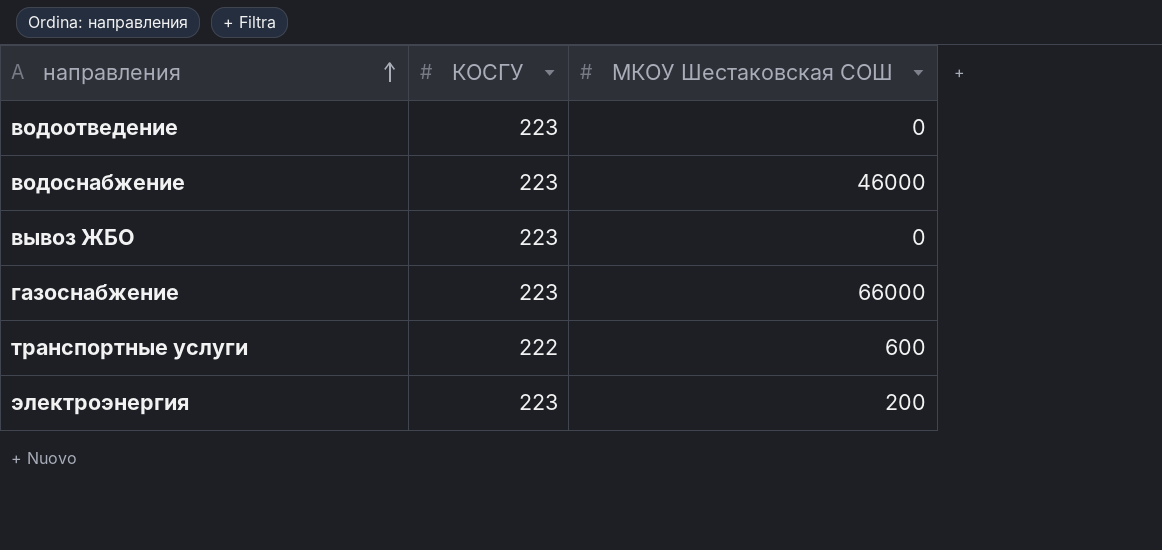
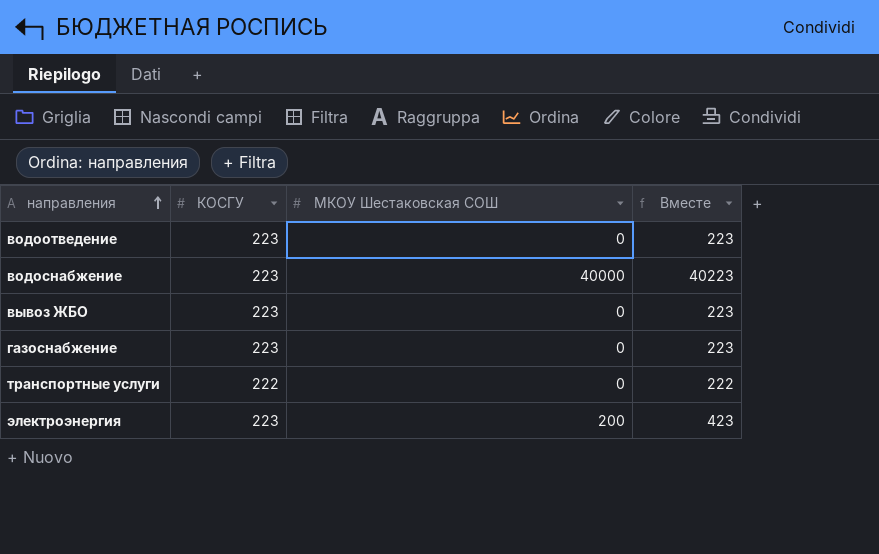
column Вместе | formula: none -> [КОСГУ] + [МКОУ Шестаковская СОШ]
водоснабжение | МКОУ Шестаковская СОШ: 46000 -> 40000
газоснабжение | МКОУ Шестаковская СОШ: 66000 -> 0
транспортные услуги | МКОУ Шестаковская СОШ: 600 -> 0

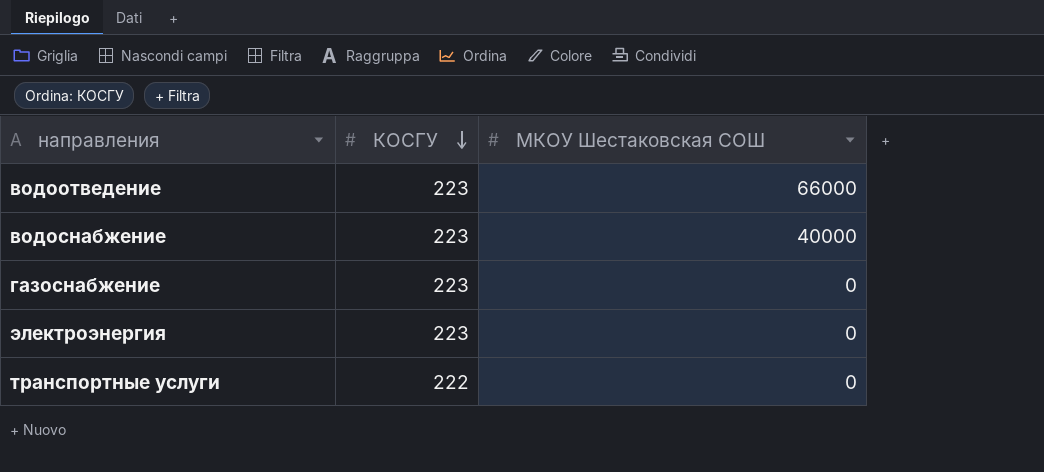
row order: направления ascending -> КОСГУ descending
column Вместе | formula: [КОСГУ] + [МКОУ Шестаковская СОШ] -> none
row вывоз ЖБО: 223 | 0 | 223 -> none
водоотведение | МКОУ Шестаковская СОШ: 0 -> 66000
электроэнергия | МКОУ Шестаковская СОШ: 200 -> 0

